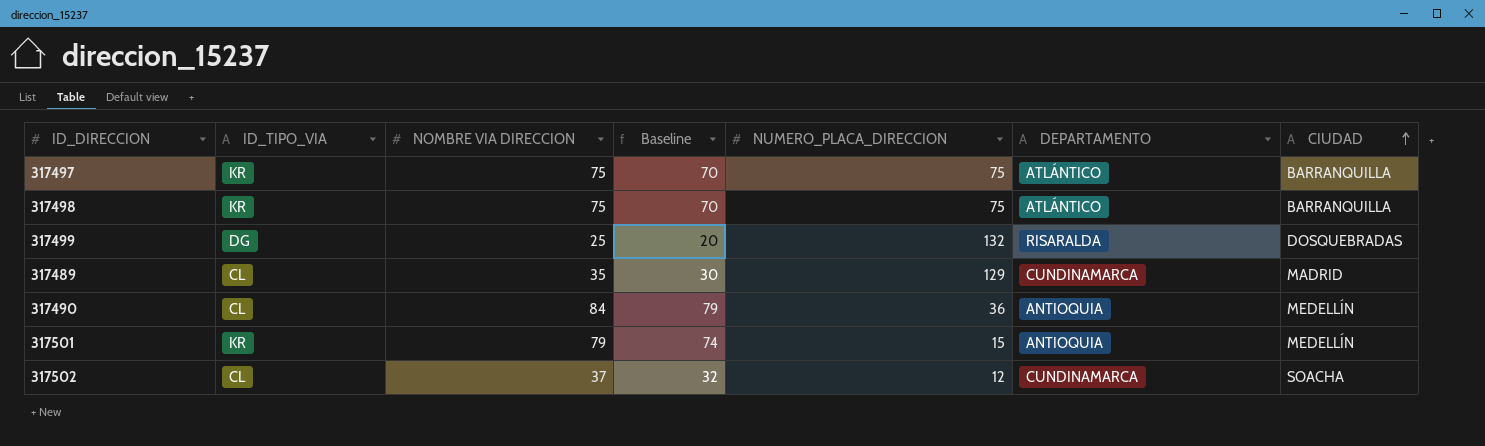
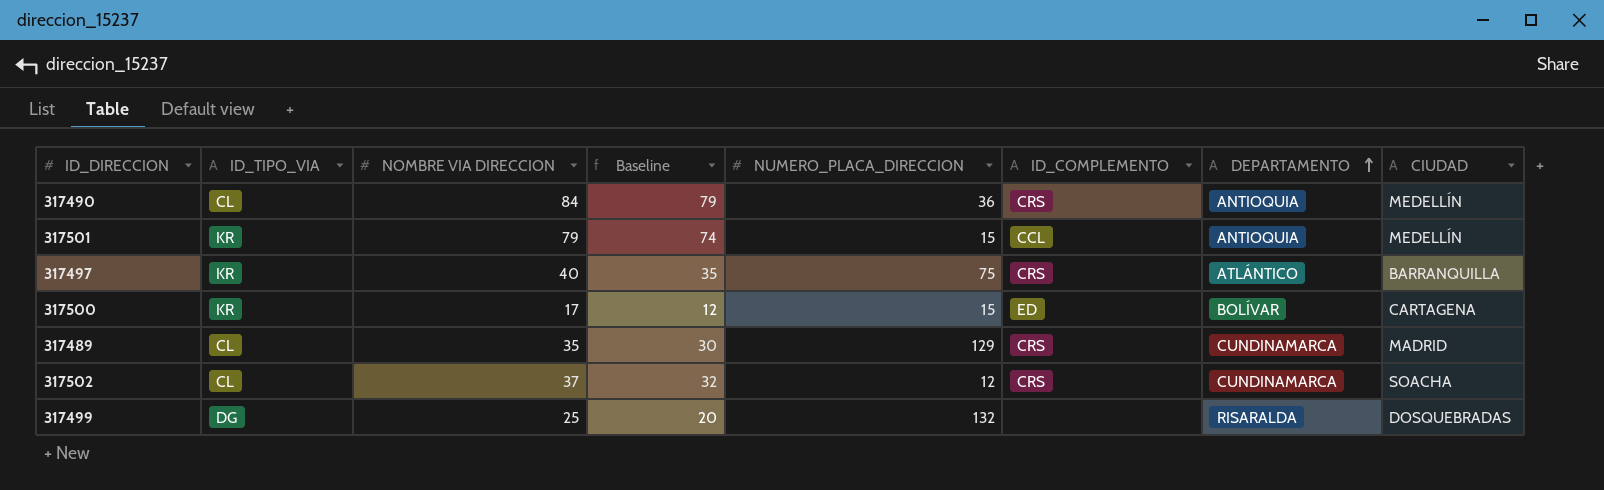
row order: CIUDAD ascending -> DEPARTAMENTO ascending
column ID_COMPLEMENTO | position: none -> 6
row 317498: KR | 75 | 70 | 75 | ATLÁNTICO | BARRANQUILLA -> none
317497 | NOMBRE VIA DIRECCION: 75 -> 40
317497 | Baseline: 70 -> 35
row 317500: none -> KR | 17 | 12 | 15 | ED | BOLÍVAR | CARTAGENA

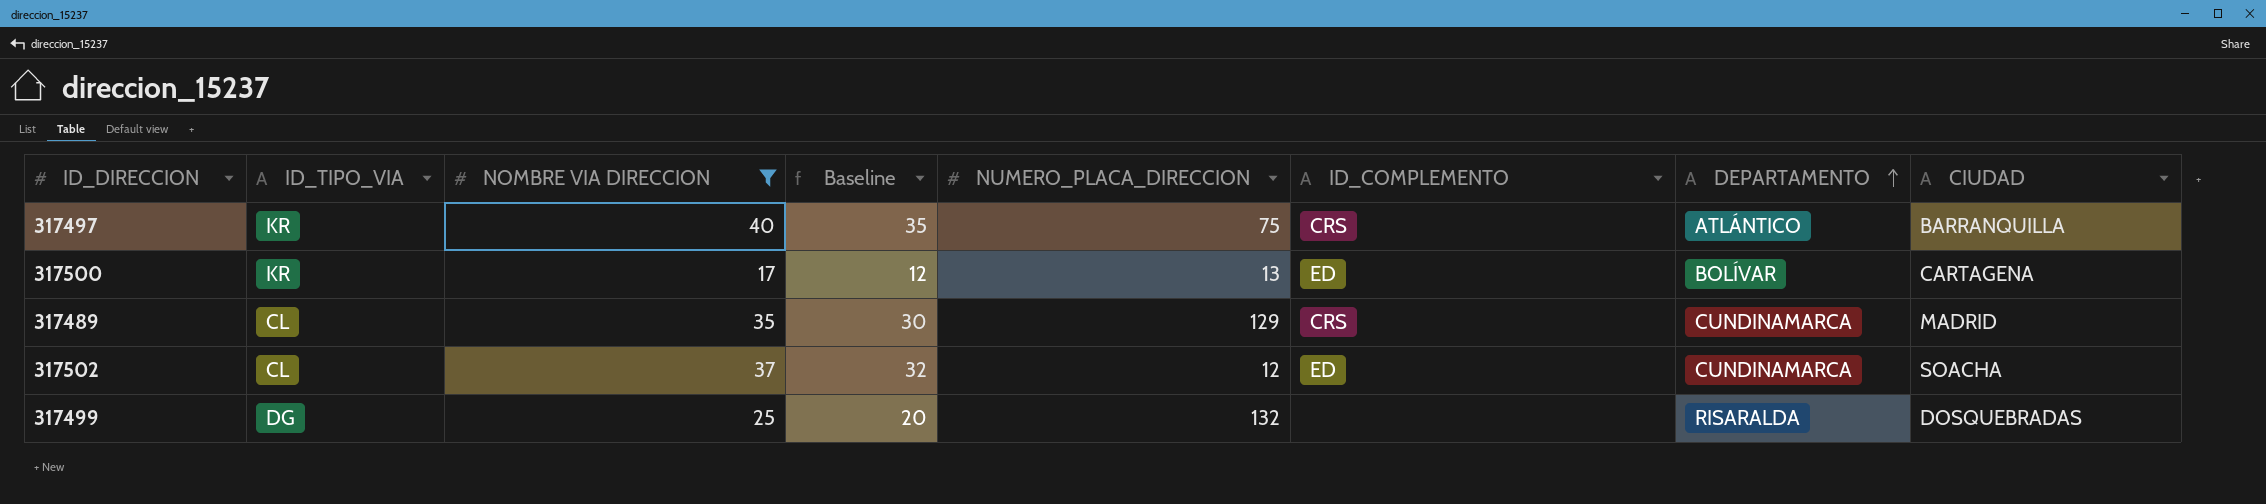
filter: none -> NOMBRE VIA DIRECCION <= 40
317500 | NUMERO_PLACA_DIRECCION: 15 -> 13
317502 | ID_COMPLEMENTO: CRS -> ED

